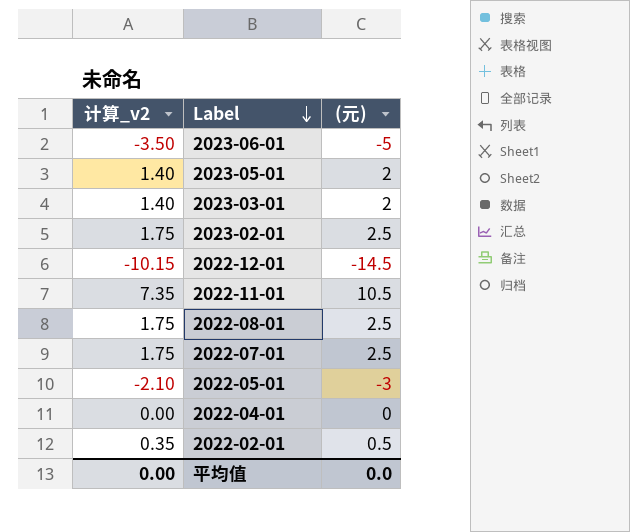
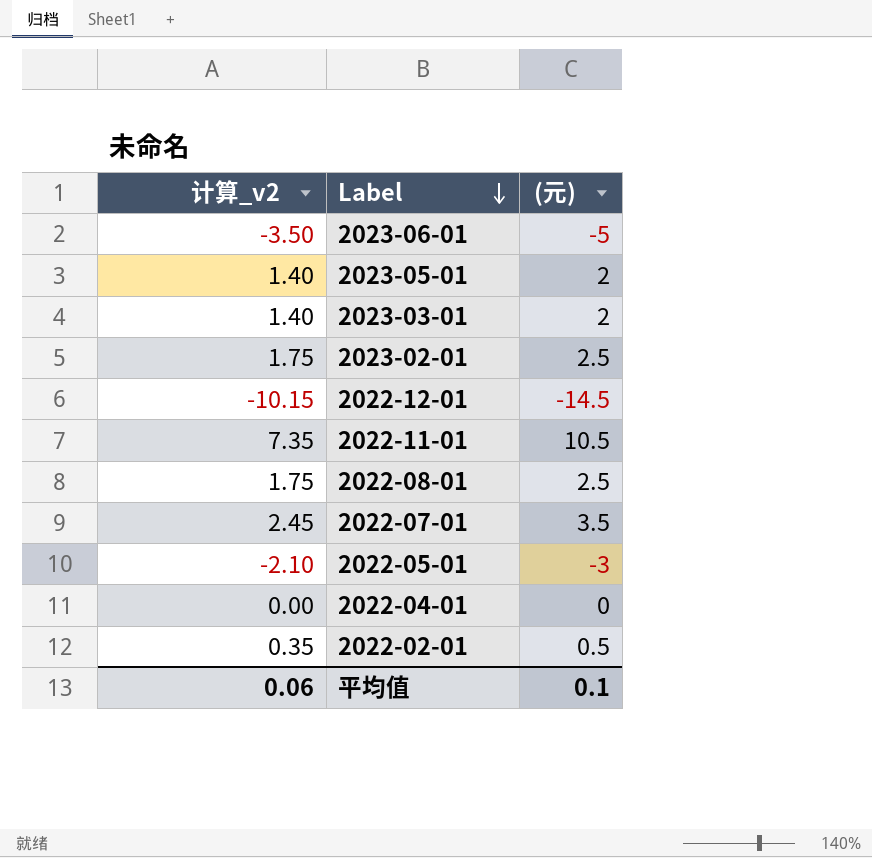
2022-07-01 | 计算_v2: 1.75 -> 2.45
2022-07-01 | (元): 2.5 -> 3.5
平均值 | 计算_v2: 0.00 -> 0.06
平均值 | (元): 0.0 -> 0.1

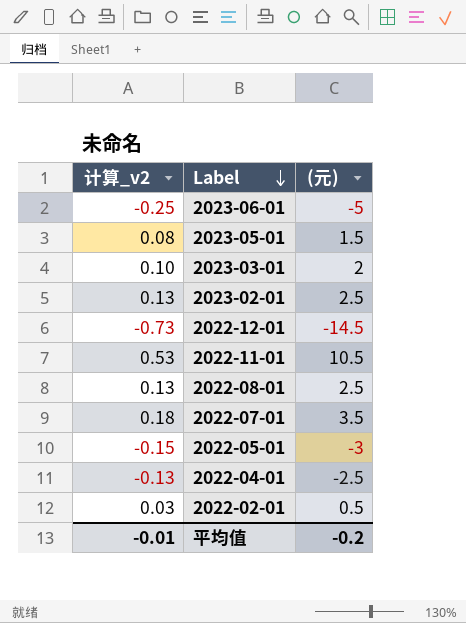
column 计算_v2 | formula: [(元)] * 0.7 -> [(元)] * 0.05
2023-05-01 | (元): 2 -> 1.5
2022-04-01 | (元): 0 -> -2.5
平均值 | 计算_v2: 0.06 -> -0.01
平均值 | (元): 0.1 -> -0.2

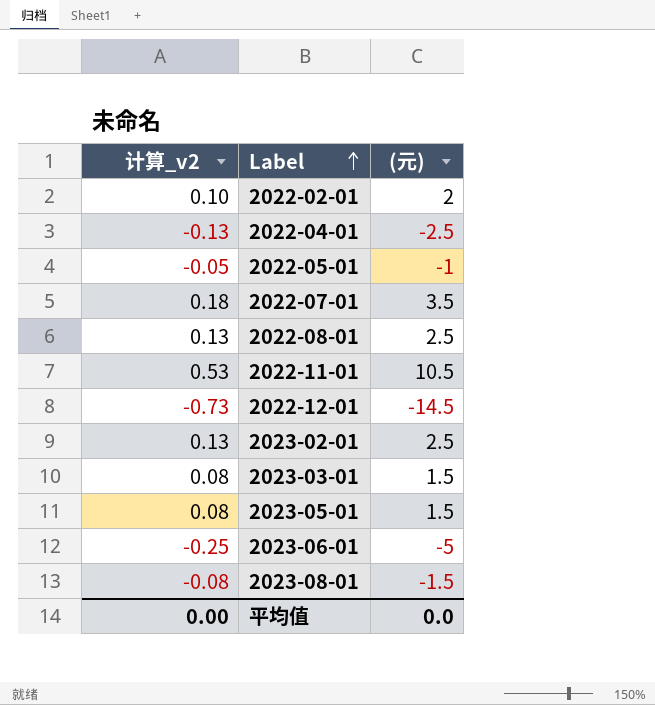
row order: Label descending -> Label ascending
2022-02-01 | 计算_v2: 0.03 -> 0.10
2022-02-01 | (元): 0.5 -> 2
2022-05-01 | 计算_v2: -0.15 -> -0.05
2022-05-01 | (元): -3 -> -1
2023-03-01 | 计算_v2: 0.10 -> 0.08
2023-03-01 | (元): 2 -> 1.5
row 2023-08-01: none -> -0.08 | -1.5
平均值 | 计算_v2: -0.01 -> 0.00
平均值 | (元): -0.2 -> 0.0

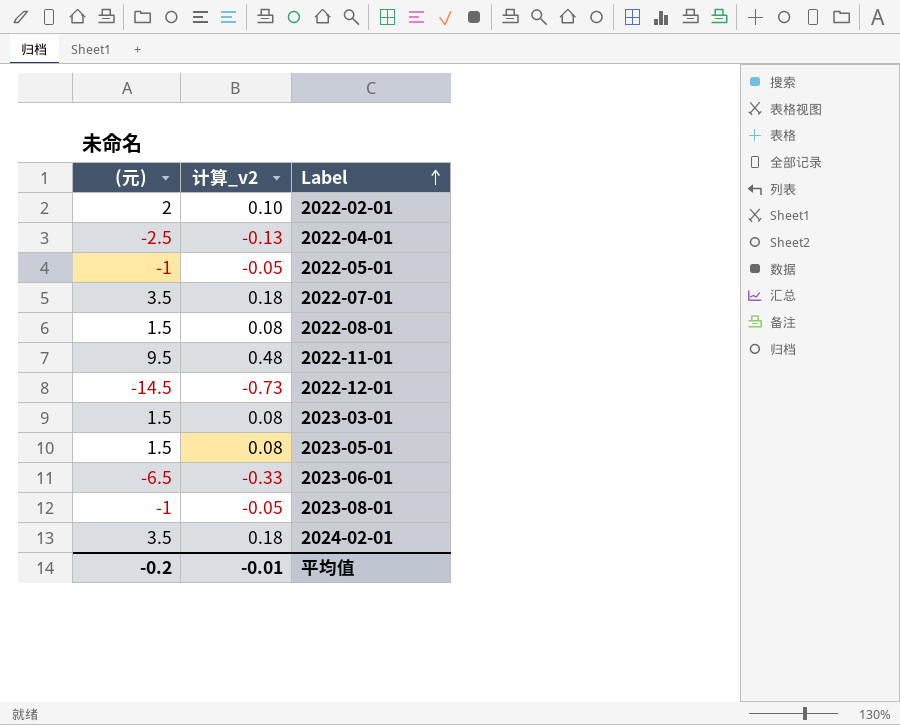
column (元) | position: 3 -> 1
row 2023-02-01: 0.13 | 2.5 -> none
2022-08-01 | (元): 2.5 -> 1.5
2022-08-01 | 计算_v2: 0.13 -> 0.08
2022-11-01 | (元): 10.5 -> 9.5
2022-11-01 | 计算_v2: 0.53 -> 0.48
2023-06-01 | (元): -5 -> -6.5
2023-06-01 | 计算_v2: -0.25 -> -0.33
2023-08-01 | (元): -1.5 -> -1
2023-08-01 | 计算_v2: -0.08 -> -0.05
row 2024-02-01: none -> 3.5 | 0.18
平均值 | (元): 0.0 -> -0.2
平均值 | 计算_v2: 0.00 -> -0.01

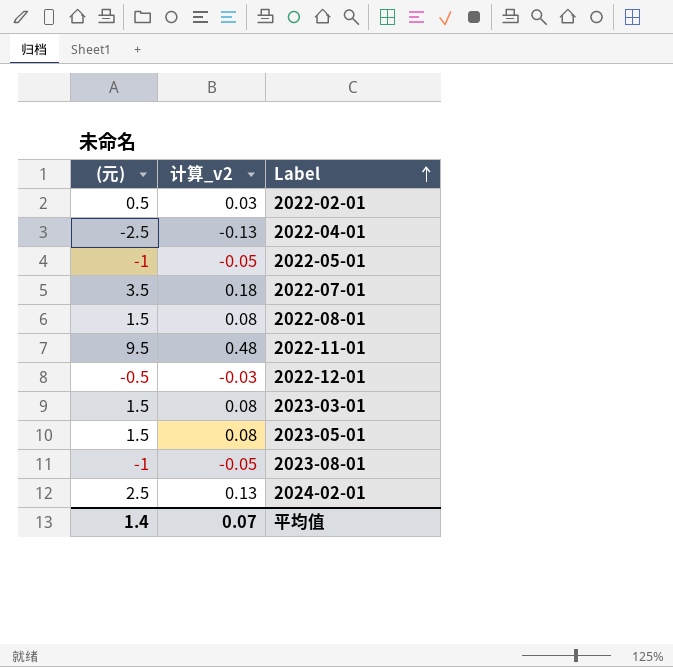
row 2023-06-01: -6.5 | -0.33 -> none
2022-02-01 | (元): 2 -> 0.5
2022-02-01 | 计算_v2: 0.10 -> 0.03
2022-12-01 | (元): -14.5 -> -0.5
2022-12-01 | 计算_v2: -0.73 -> -0.03
2024-02-01 | (元): 3.5 -> 2.5
2024-02-01 | 计算_v2: 0.18 -> 0.13
平均值 | (元): -0.2 -> 1.4
平均值 | 计算_v2: -0.01 -> 0.07

